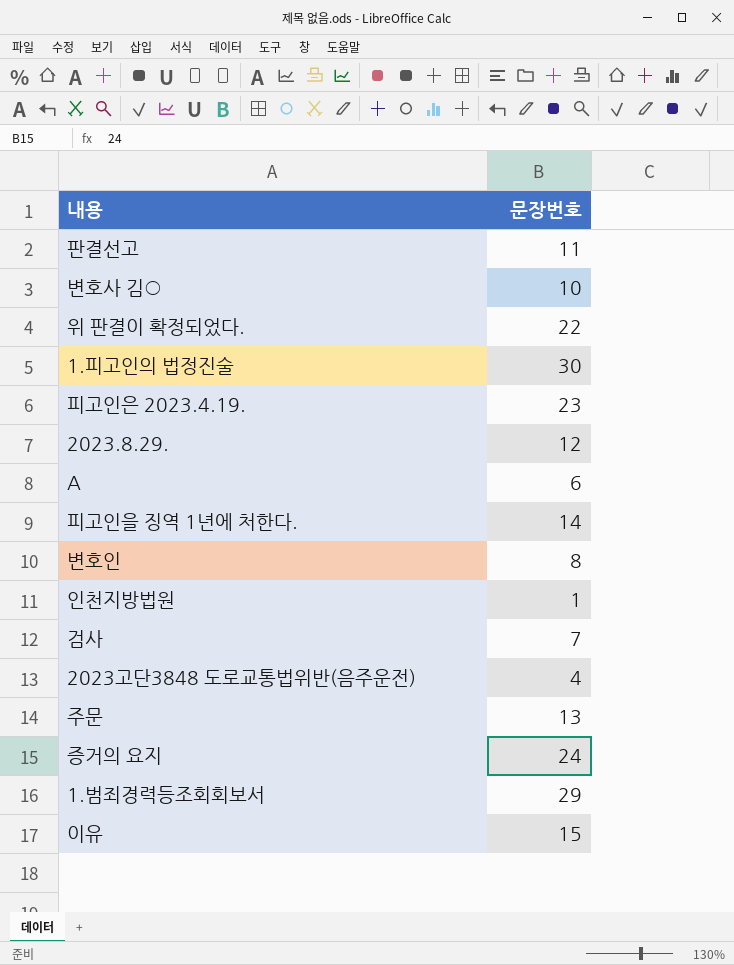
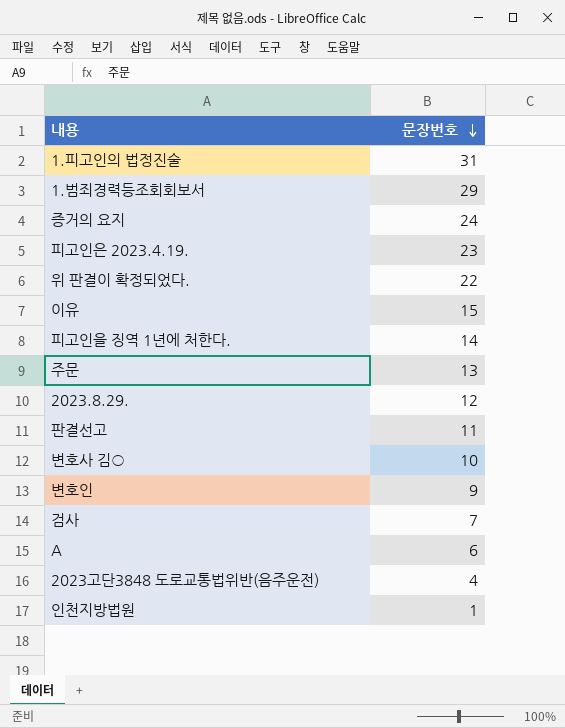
row order: none -> 문장번호 descending
1.피고인의 법정진술 | 문장번호: 30 -> 31
변호인 | 문장번호: 8 -> 9

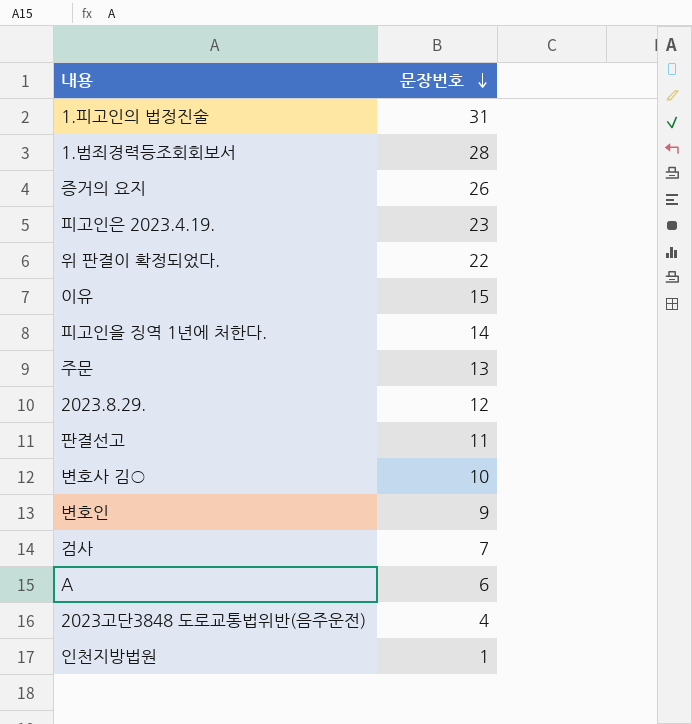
1.범죄경력등조회회보서 | 문장번호: 29 -> 28
증거의 요지 | 문장번호: 24 -> 26

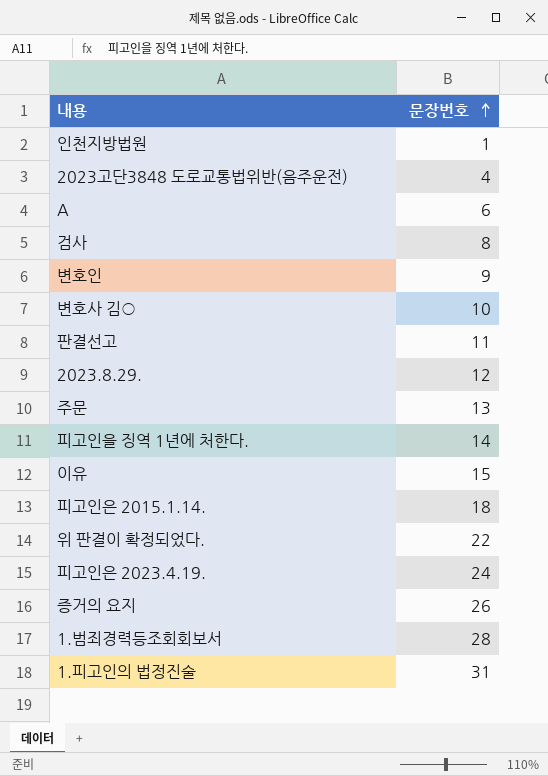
row order: 문장번호 descending -> 문장번호 ascending
검사 | 문장번호: 7 -> 8
row 피고인은 2015.1.14.: none -> 18
피고인은 2023.4.19. | 문장번호: 23 -> 24

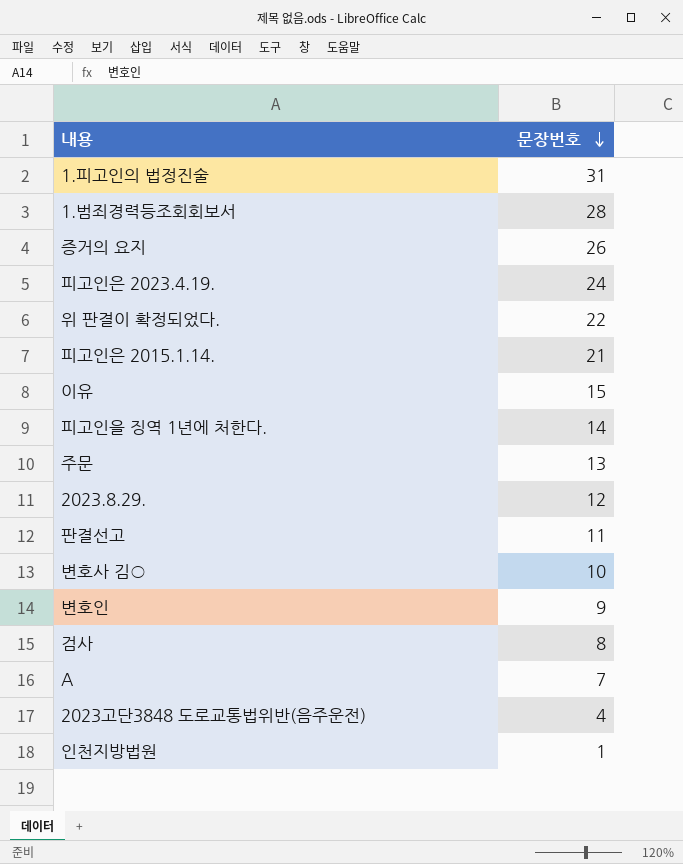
row order: 문장번호 ascending -> 문장번호 descending
피고인은 2015.1.14. | 문장번호: 18 -> 21
A | 문장번호: 6 -> 7

